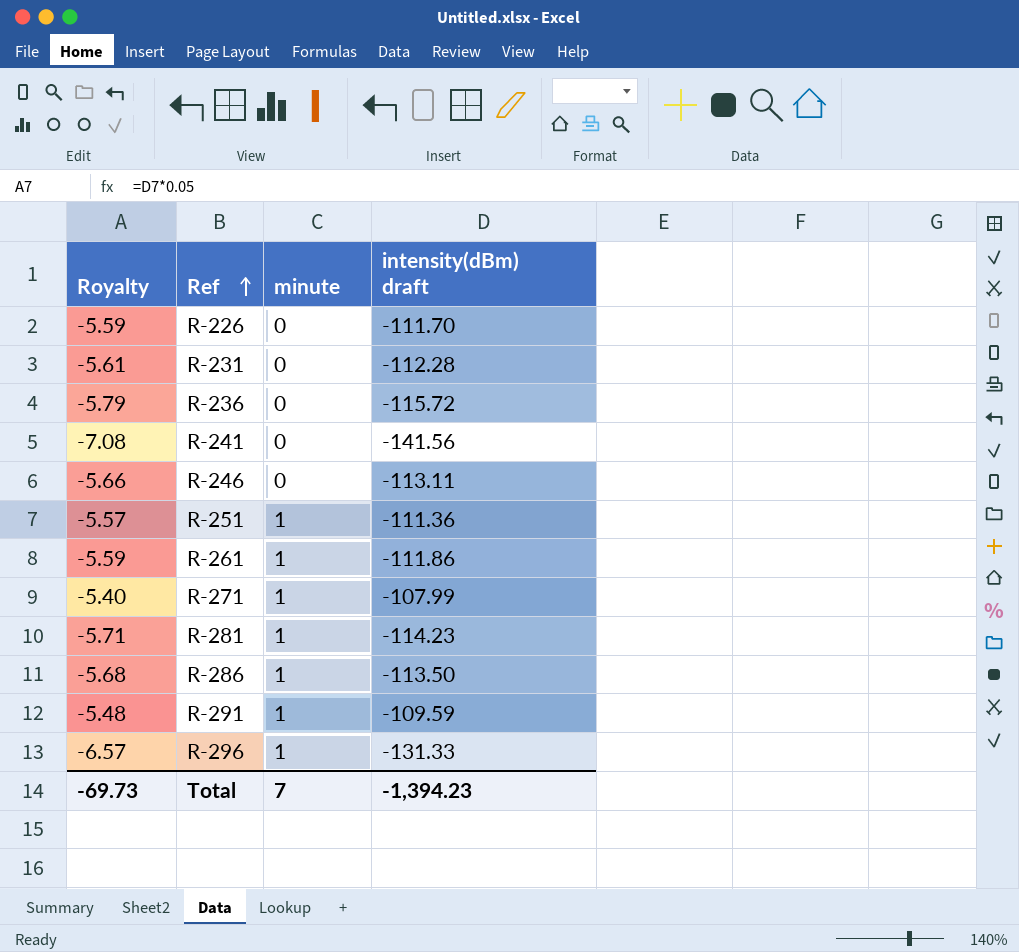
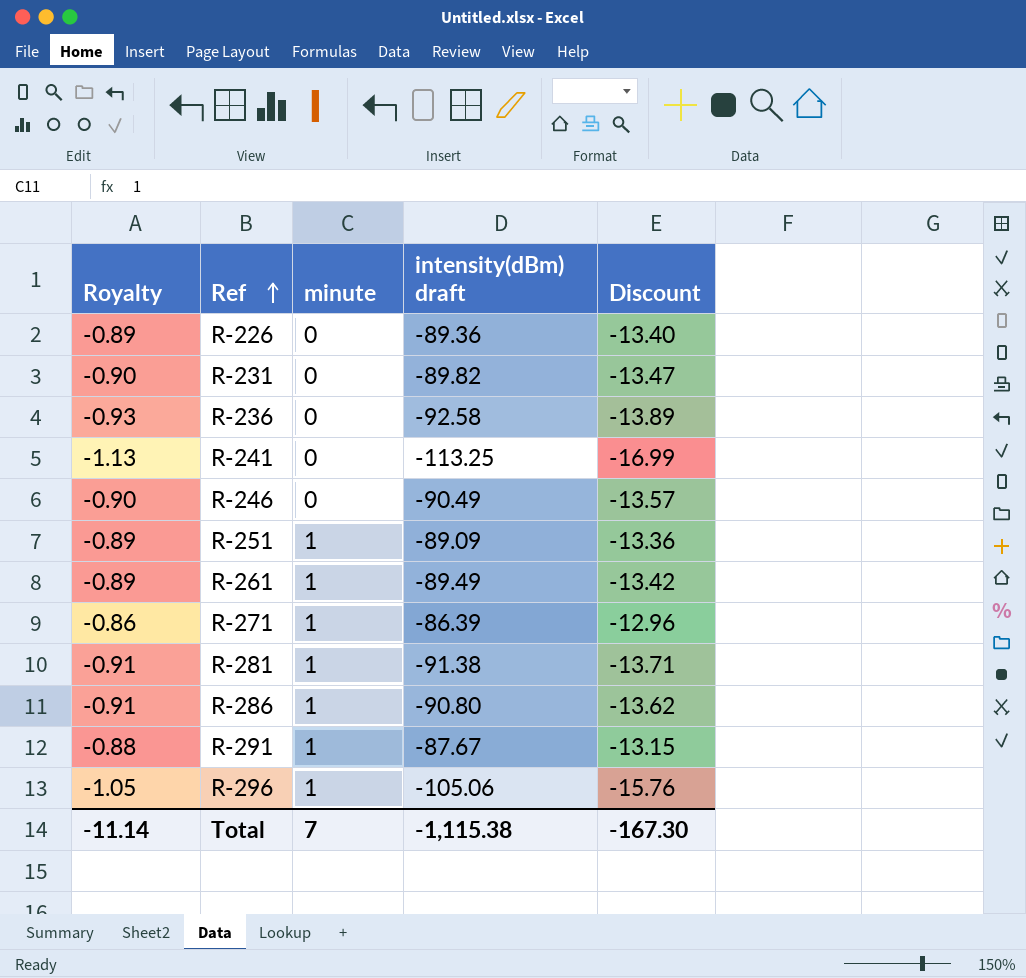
column Royalty | formula: [intensity(dBm) draft] * 0.05 -> [intensity(dBm) draft] * 0.01
column Discount | formula: none -> [intensity(dBm) draft] * 0.15
R-226 | intensity(dBm) draft: -111.70 -> -89.36
R-231 | intensity(dBm) draft: -112.28 -> -89.82
R-236 | intensity(dBm) draft: -115.72 -> -92.58
R-241 | intensity(dBm) draft: -141.56 -> -113.25
R-246 | intensity(dBm) draft: -113.11 -> -90.49
R-251 | intensity(dBm) draft: -111.36 -> -89.09
R-261 | intensity(dBm) draft: -111.86 -> -89.49
R-271 | intensity(dBm) draft: -107.99 -> -86.39
R-281 | intensity(dBm) draft: -114.23 -> -91.38
R-286 | intensity(dBm) draft: -113.50 -> -90.80
R-291 | intensity(dBm) draft: -109.59 -> -87.67
R-296 | intensity(dBm) draft: -131.33 -> -105.06
Total | Royalty: -69.73 -> -11.14
Total | intensity(dBm) draft: -1,394.23 -> -1,115.38

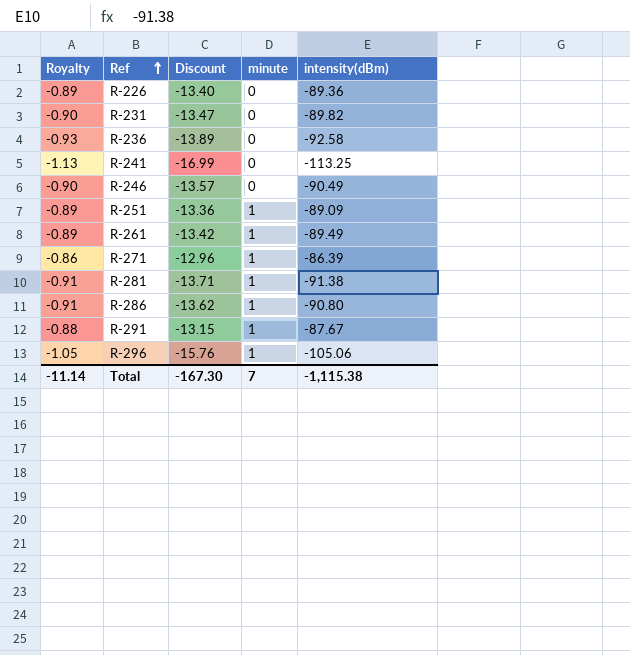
column Discount | position: 5 -> 3
column name: intensity(dBm) draft -> intensity(dBm)

